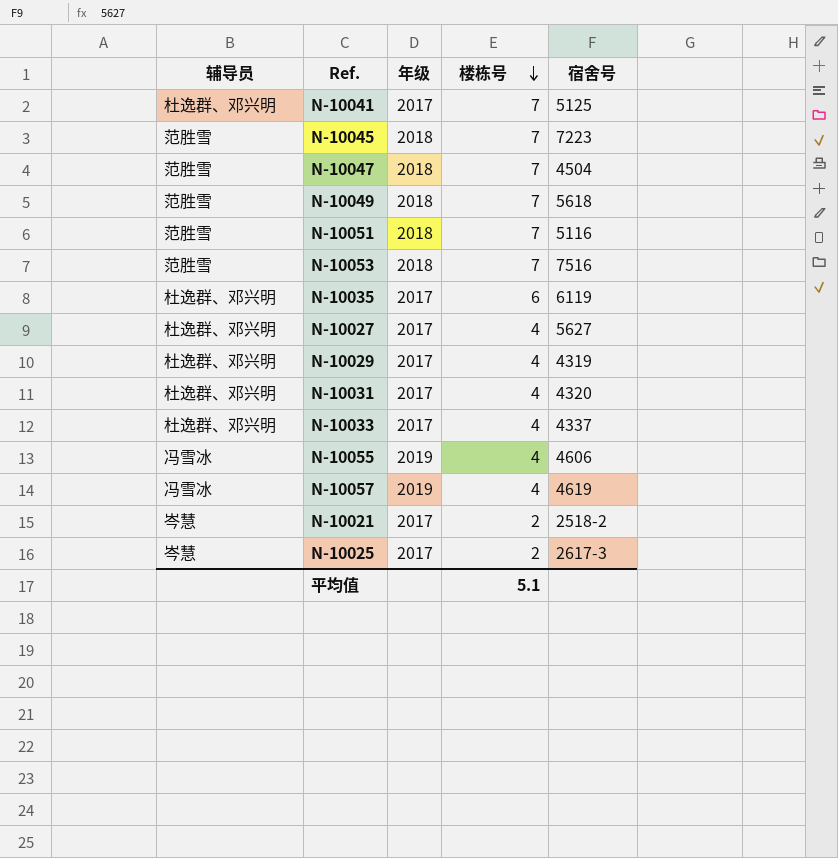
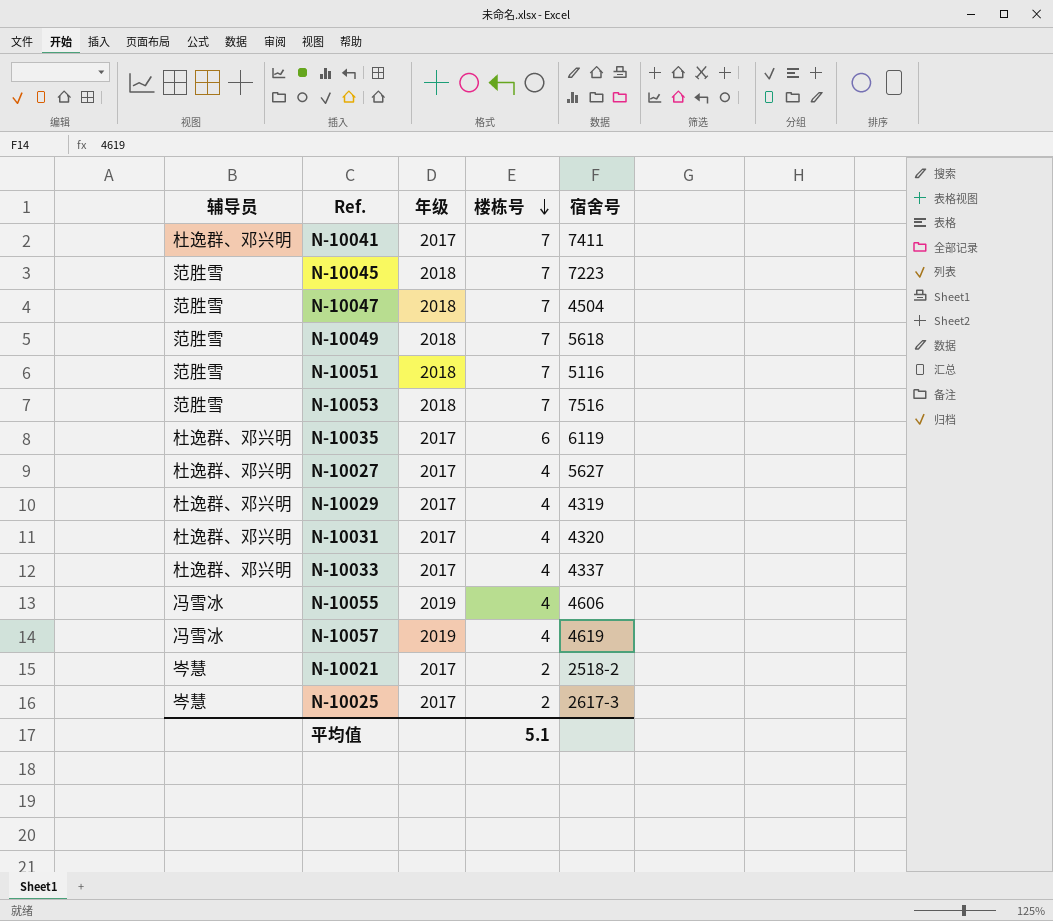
N-10041 | 宿舍号: 5125 -> 7411

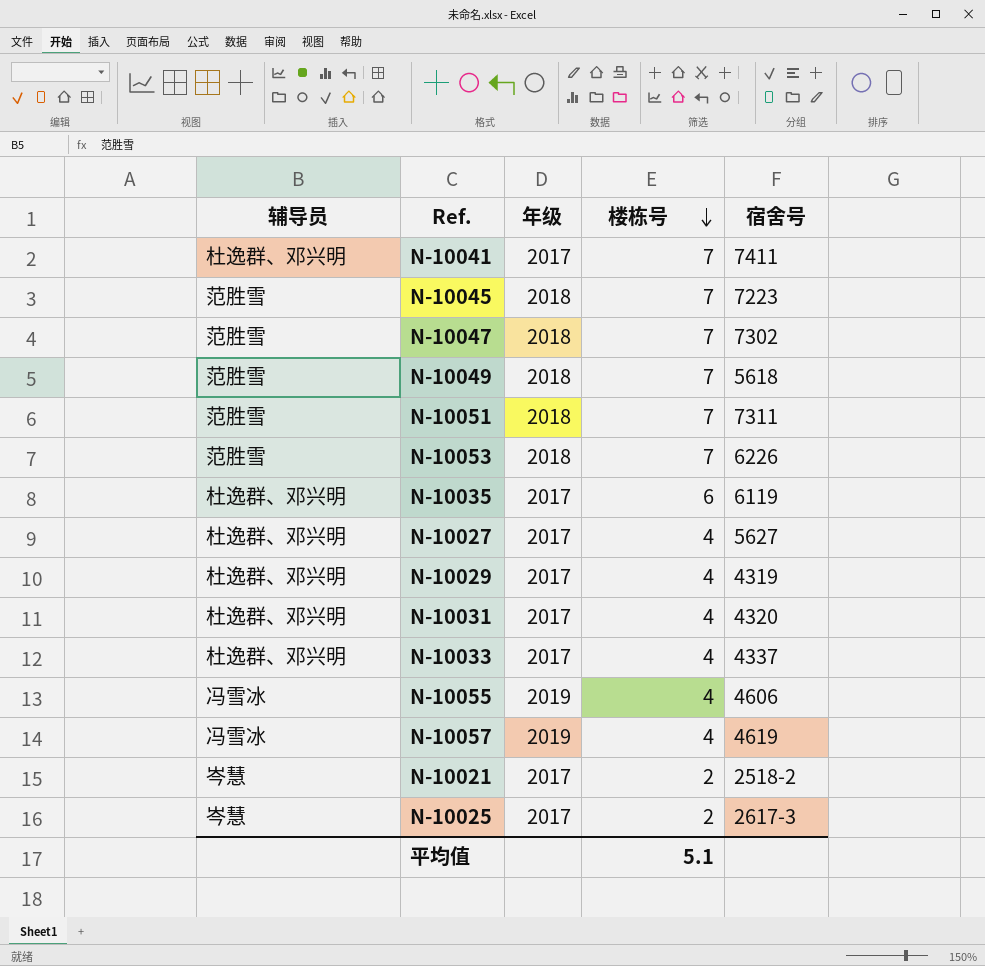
N-10047 | 宿舍号: 4504 -> 7302
N-10051 | 宿舍号: 5116 -> 7311
N-10053 | 宿舍号: 7516 -> 6226

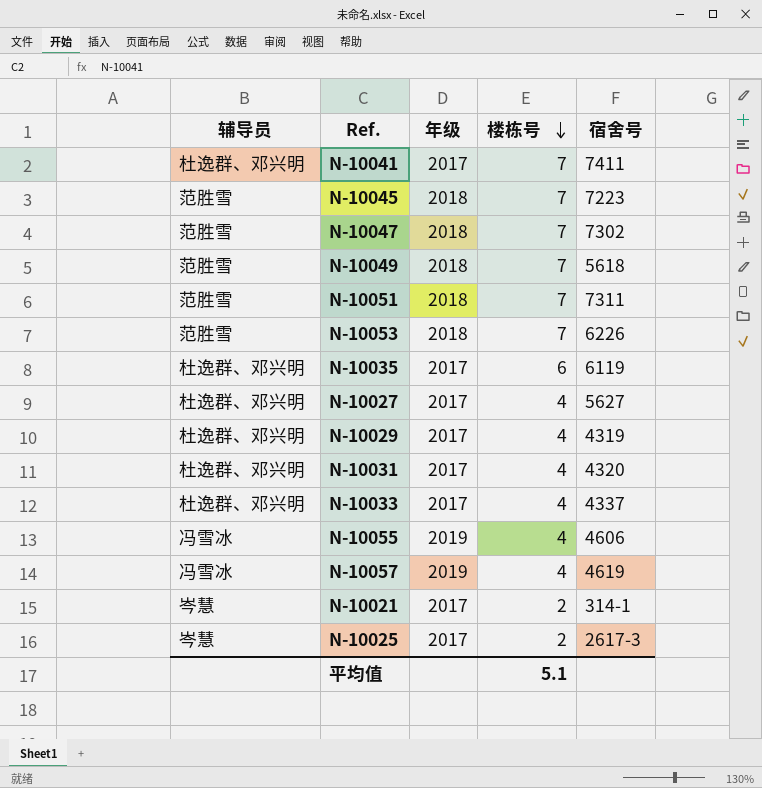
N-10021 | 宿舍号: 2518-2 -> 314-1

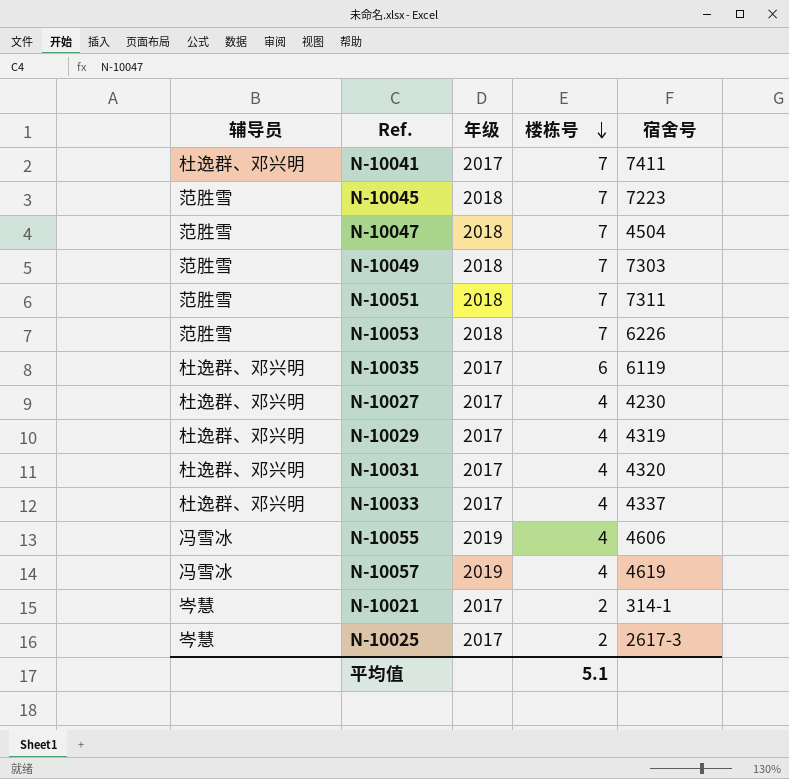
N-10047 | 宿舍号: 7302 -> 4504
N-10049 | 宿舍号: 5618 -> 7303
N-10027 | 宿舍号: 5627 -> 4230

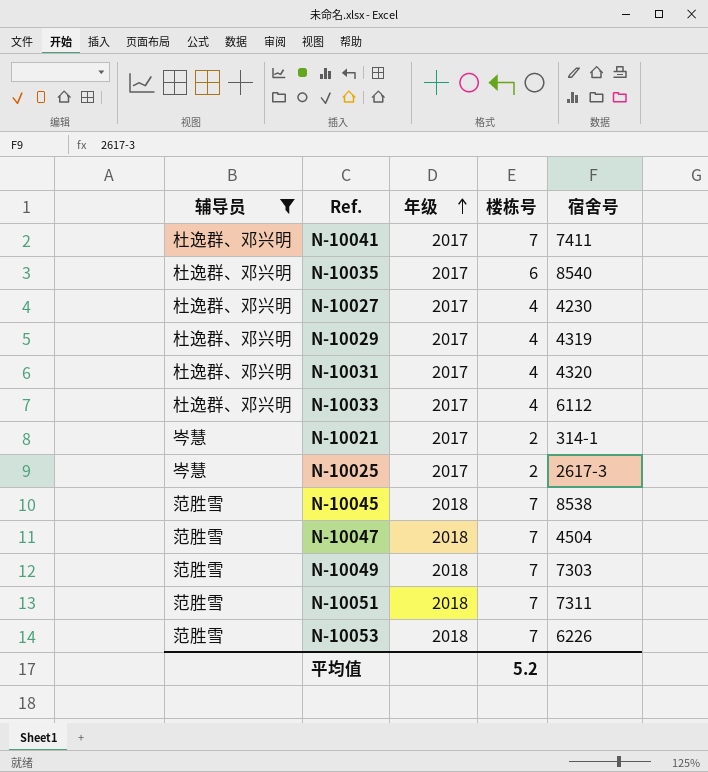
filter: none -> 辅导员 != 冯雪冰
row order: 楼栋号 descending -> 年级 ascending
N-10035 | 宿舍号: 6119 -> 8540
N-10033 | 宿舍号: 4337 -> 6112
N-10045 | 宿舍号: 7223 -> 8538
平均值 | 楼栋号: 5.1 -> 5.2

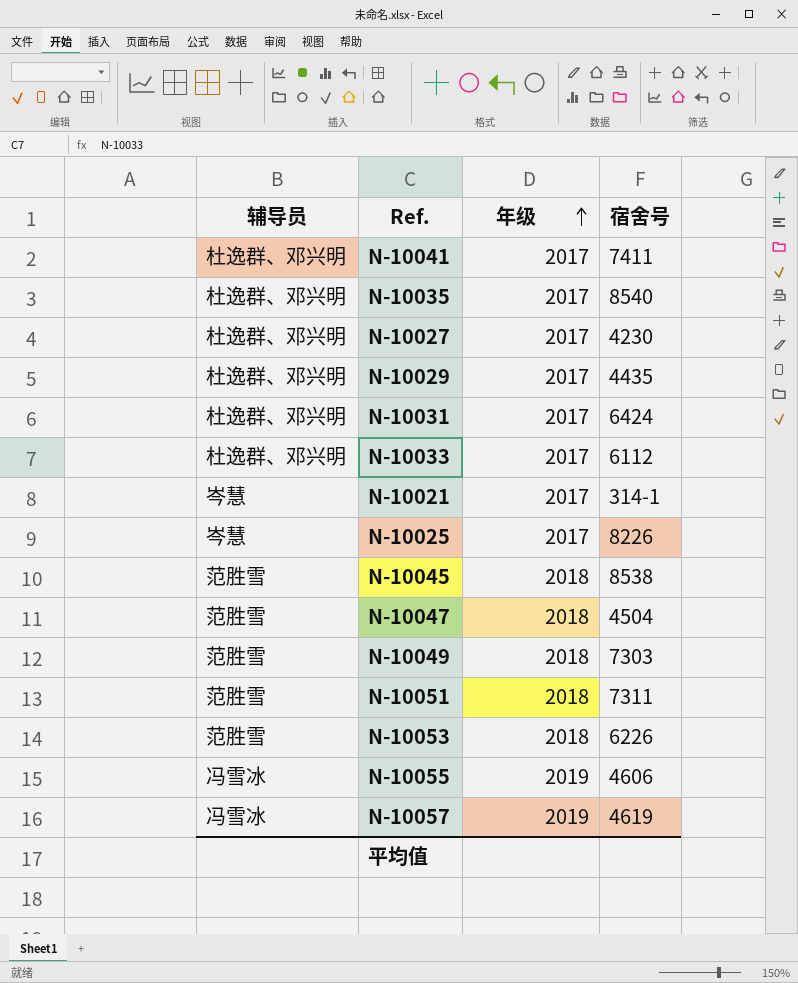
filter: 辅导员 != 冯雪冰 -> none
column 楼栋号 | position: 4 -> none
N-10029 | 宿舍号: 4319 -> 4435
N-10031 | 宿舍号: 4320 -> 6424
N-10025 | 宿舍号: 2617-3 -> 8226

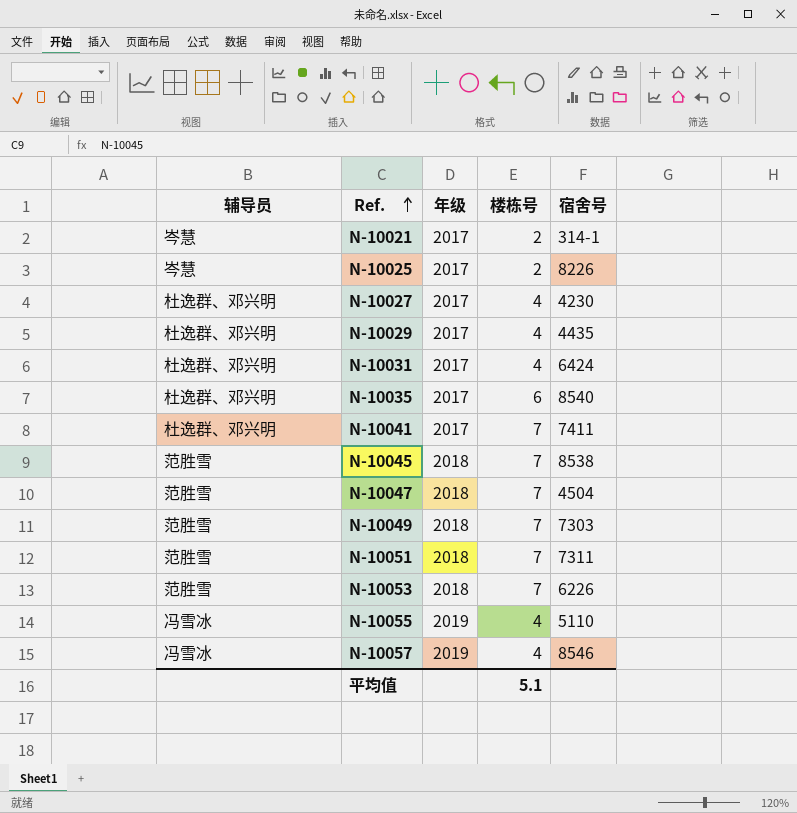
row order: 年级 ascending -> Ref. ascending
column 楼栋号 | position: none -> 4
row N-10033: 杜逸群、邓兴明 | 2017 | 6112 -> none
N-10055 | 宿舍号: 4606 -> 5110
N-10057 | 宿舍号: 4619 -> 8546

